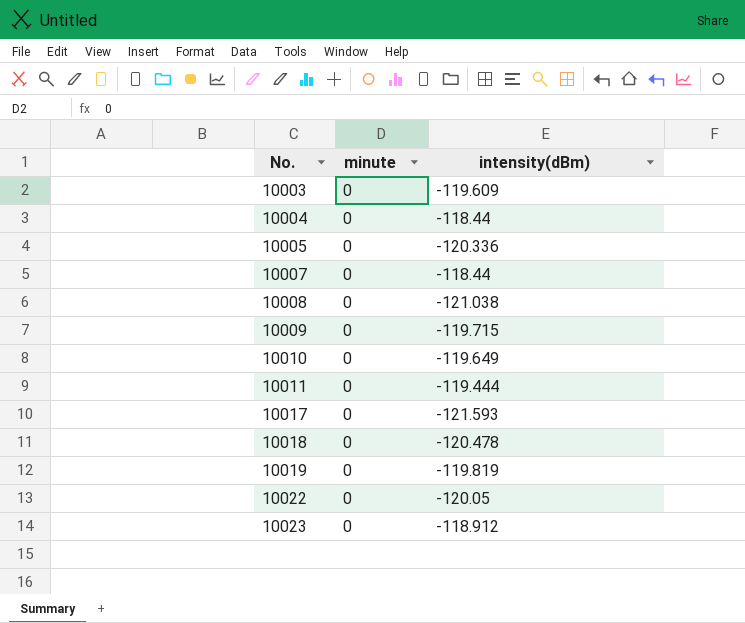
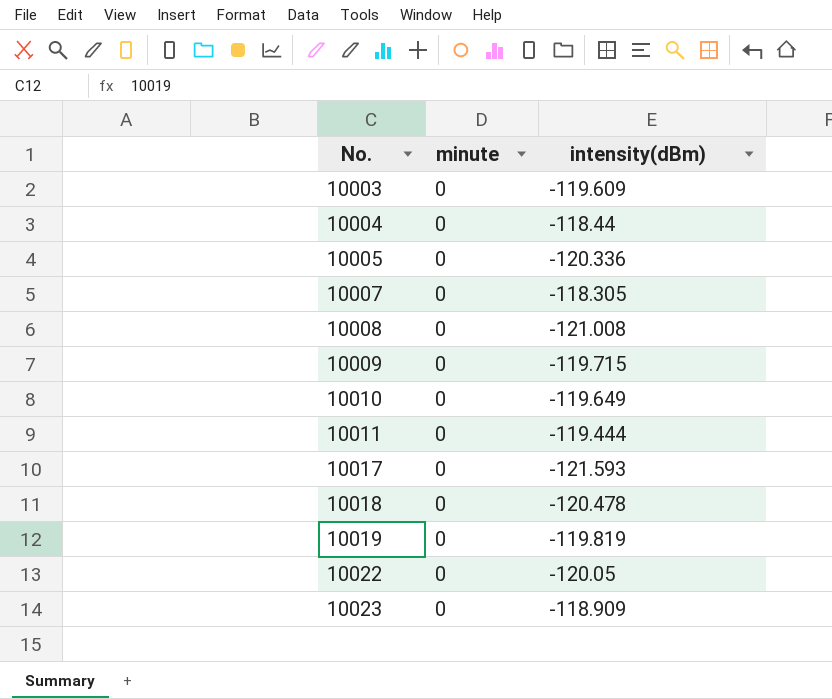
10007 | intensity(dBm): -118.44 -> -118.305
10008 | intensity(dBm): -121.038 -> -121.008
10023 | intensity(dBm): -118.912 -> -118.909

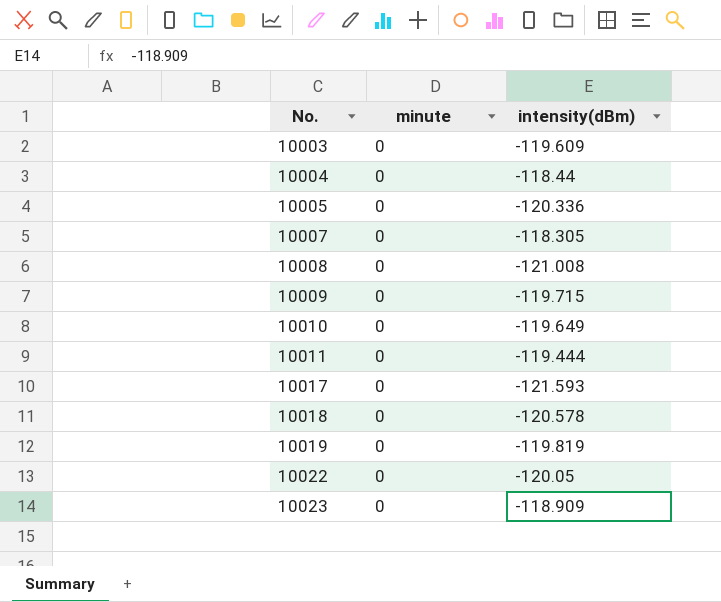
10018 | intensity(dBm): -120.478 -> -120.578

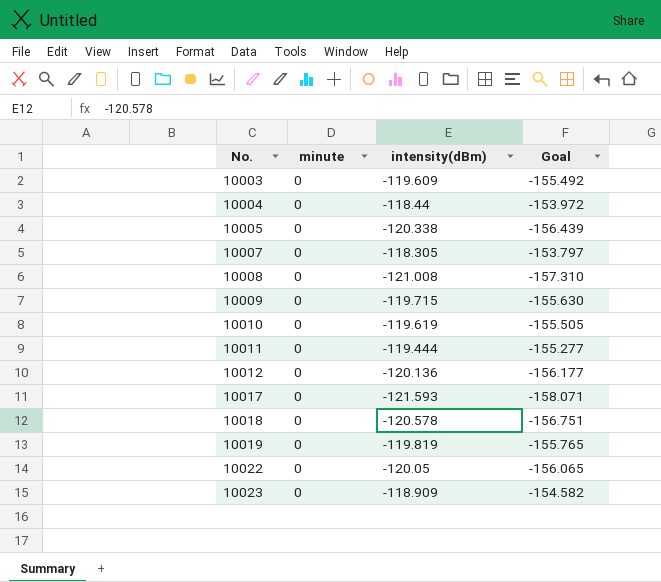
column Goal | formula: none -> [intensity(dBm)] * 1.3
10005 | intensity(dBm): -120.336 -> -120.338
10010 | intensity(dBm): -119.649 -> -119.619
row 10012: none -> 0 | -120.136 | -156.177

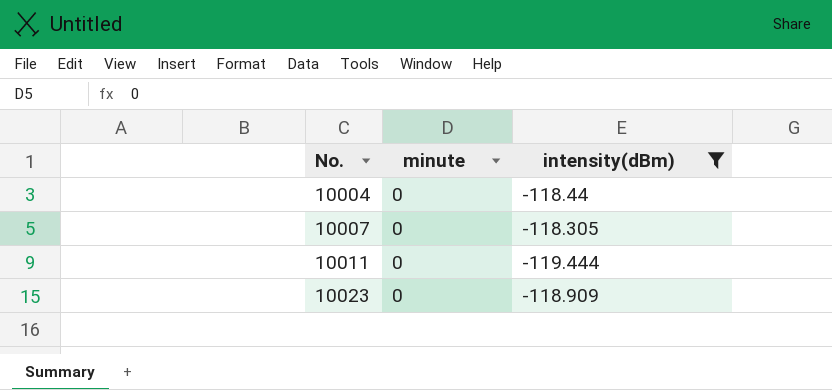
filter: none -> intensity(dBm) >= -119.444
column Goal | formula: [intensity(dBm)] * 1.3 -> none

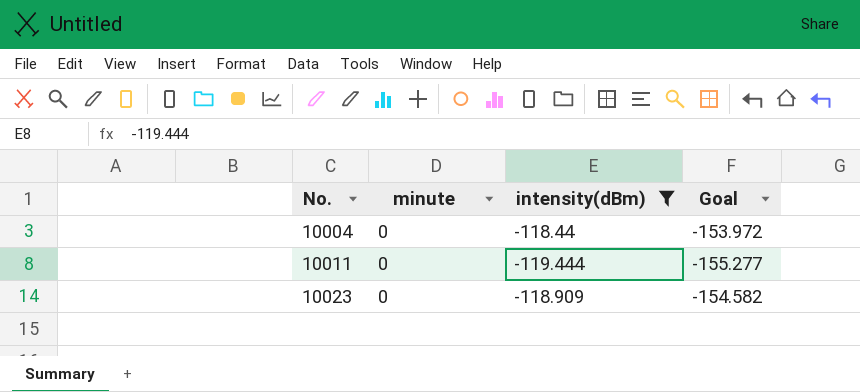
column Goal | formula: none -> [intensity(dBm)] * 1.3
row 10007: 0 | -118.305 -> none

